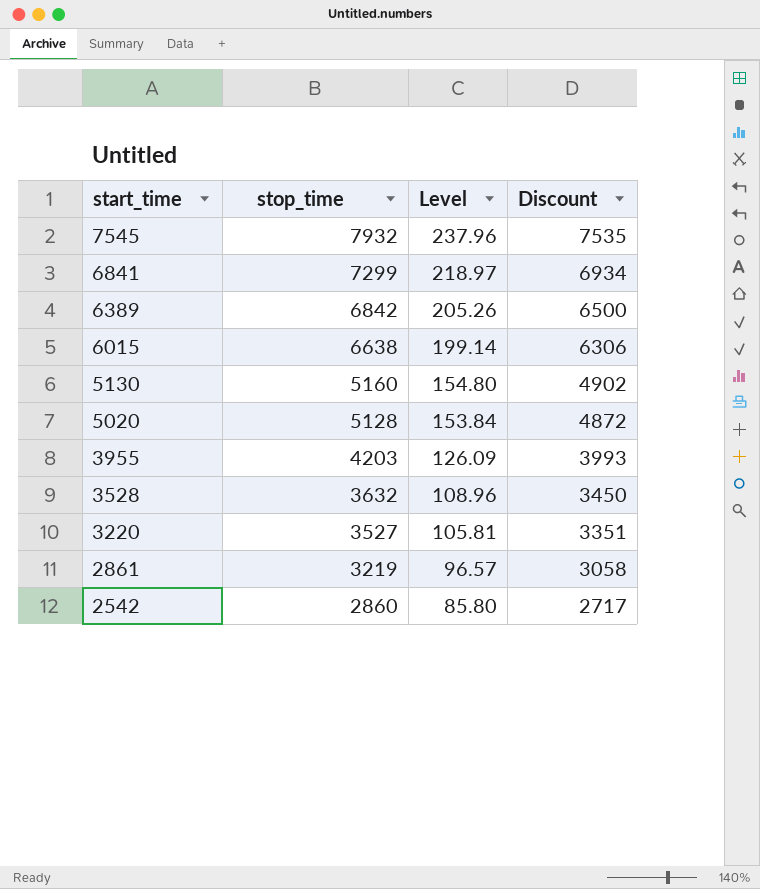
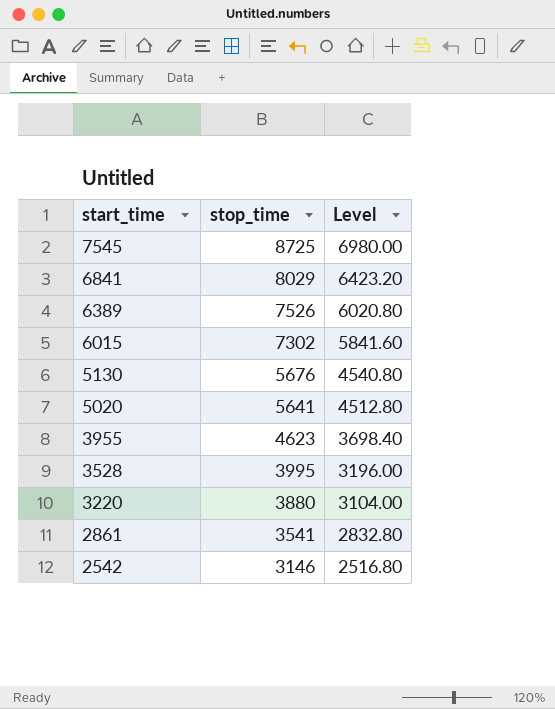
column Discount | formula: [stop_time] * 0.95 -> none
column Level | formula: [stop_time] * 0.03 -> [stop_time] * 0.8
7545 | stop_time: 7932 -> 8725
6841 | stop_time: 7299 -> 8029
6389 | stop_time: 6842 -> 7526
6015 | stop_time: 6638 -> 7302
5130 | stop_time: 5160 -> 5676
5020 | stop_time: 5128 -> 5641
3955 | stop_time: 4203 -> 4623
3528 | stop_time: 3632 -> 3995
3220 | stop_time: 3527 -> 3880
2861 | stop_time: 3219 -> 3541
2542 | stop_time: 2860 -> 3146

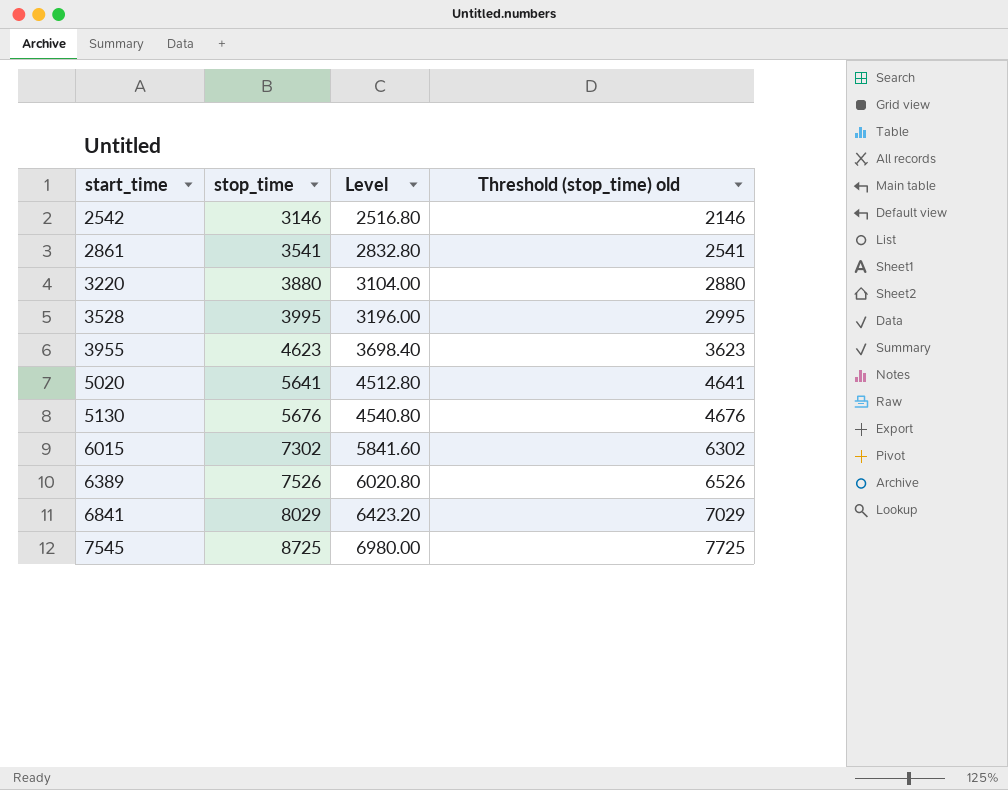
row order: start_time descending -> start_time ascending
column Threshold (stop_time) old | formula: none -> [stop_time] - 1000

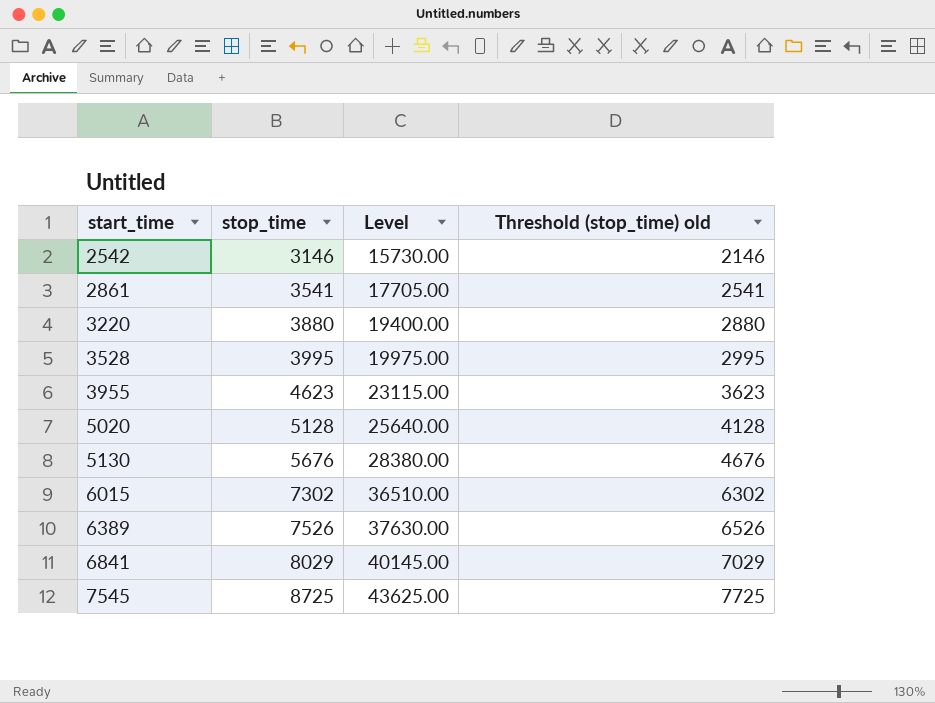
column Level | formula: [stop_time] * 0.8 -> [stop_time] * 5
5020 | stop_time: 5641 -> 5128
5020 | Threshold (stop_time) old: 4641 -> 4128

